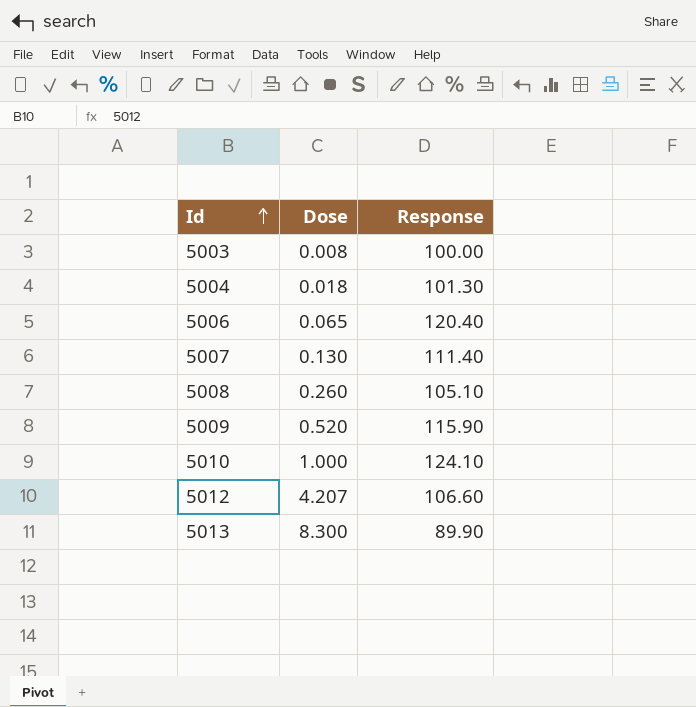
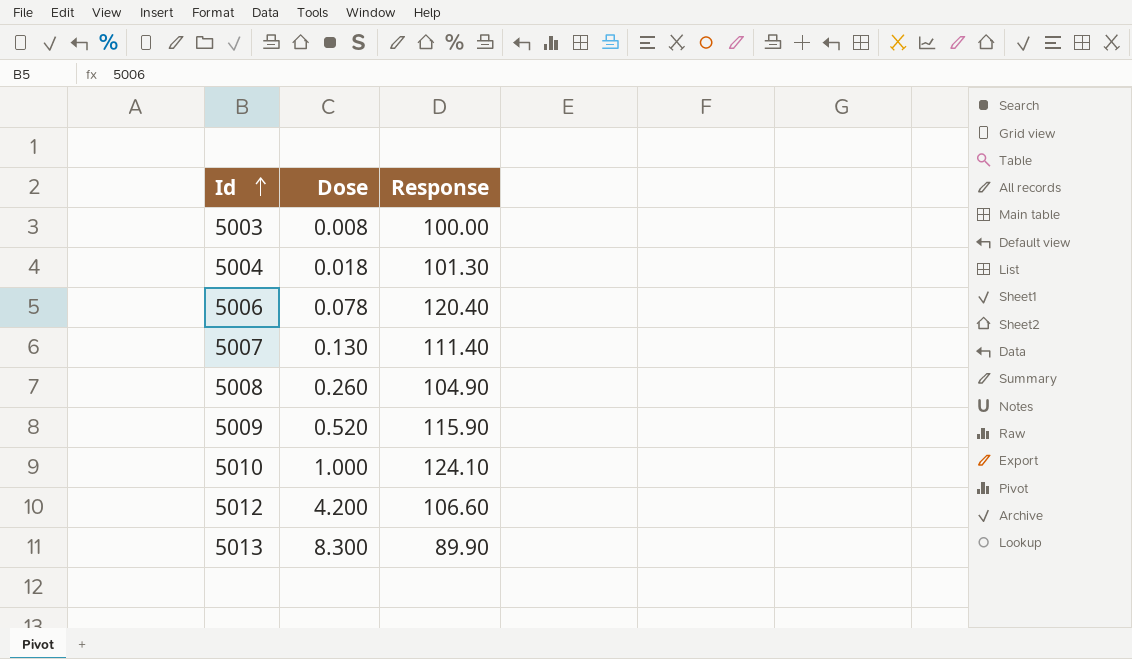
5006 | Dose: 0.065 -> 0.078
5008 | Response: 105.10 -> 104.90
5012 | Dose: 4.207 -> 4.200

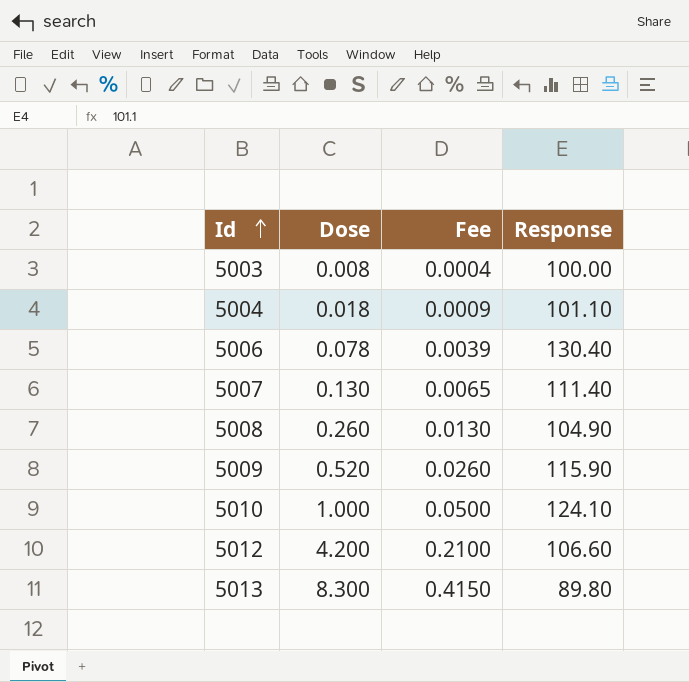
column Fee | formula: none -> [Dose] * 0.05
5004 | Response: 101.30 -> 101.10
5006 | Response: 120.40 -> 130.40
5013 | Response: 89.90 -> 89.80

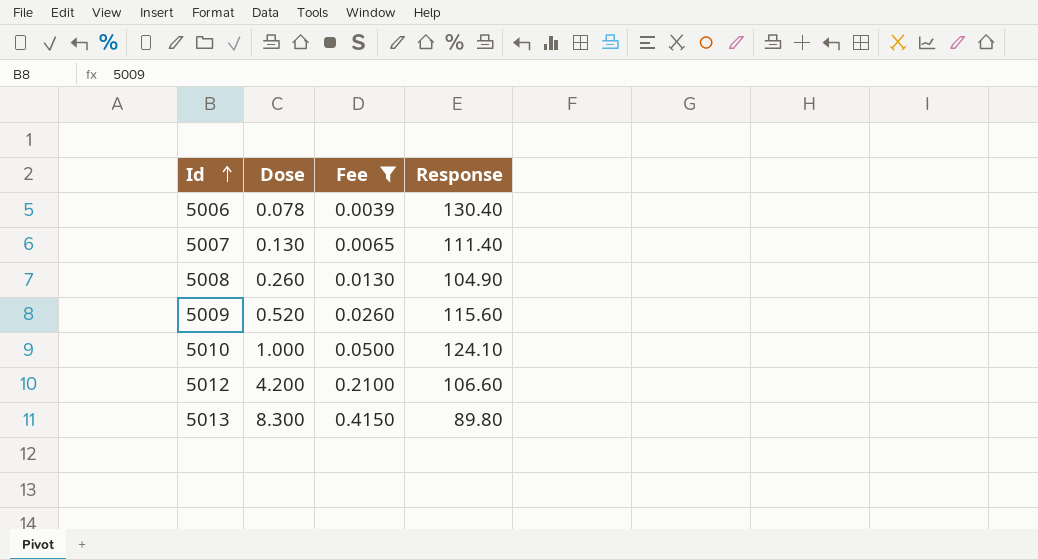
filter: none -> Fee >= 0.0039
5009 | Response: 115.90 -> 115.60

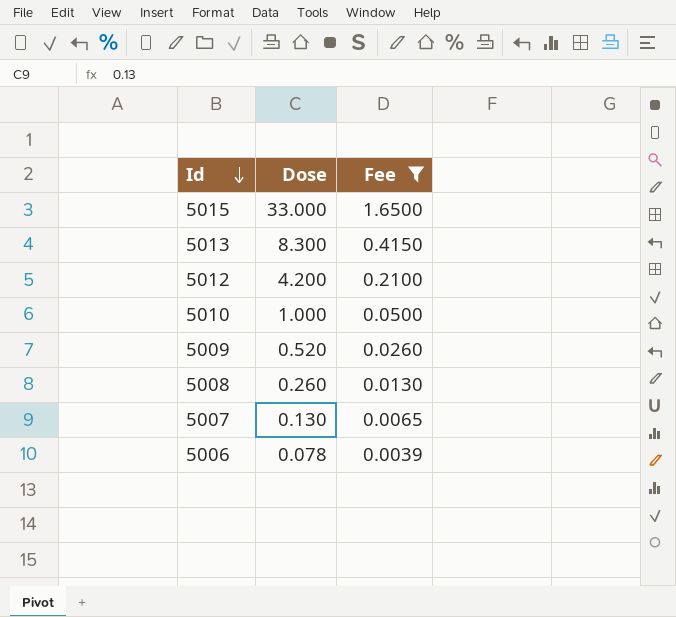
row order: Id ascending -> Id descending
column Response | position: 4 -> none
row 5015: none -> 33.000 | 1.6500

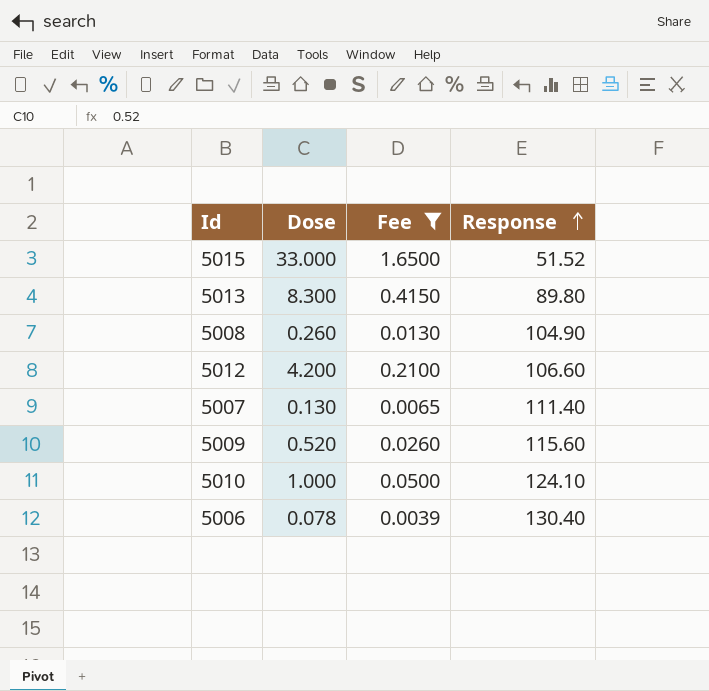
row order: Id descending -> Response ascending
column Response | position: none -> 4

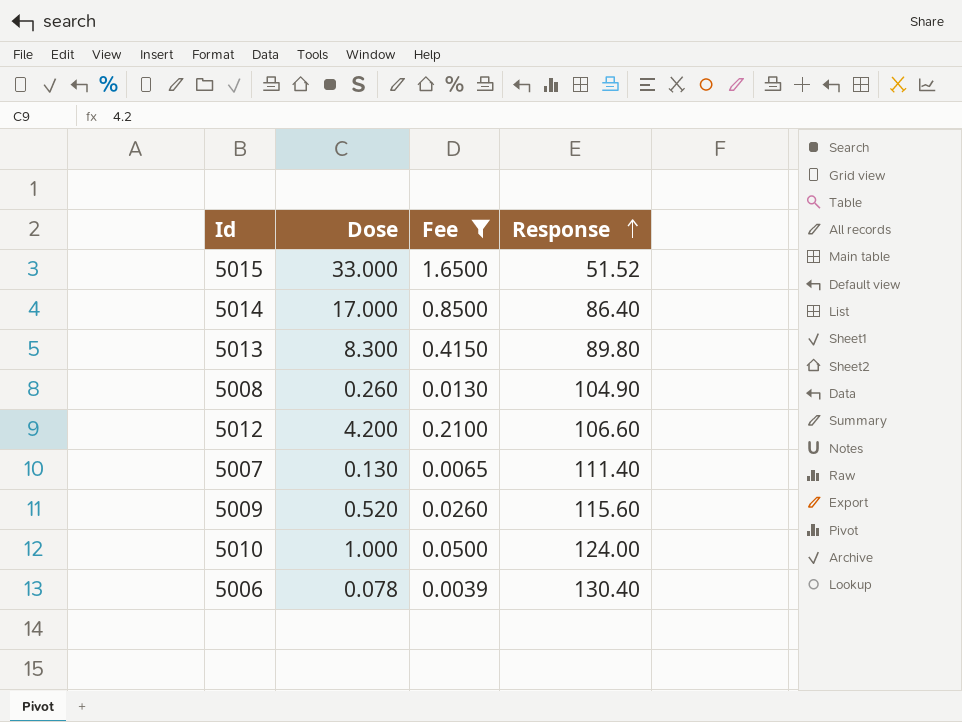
row 5014: none -> 17.000 | 0.8500 | 86.40
5010 | Response: 124.10 -> 124.00

